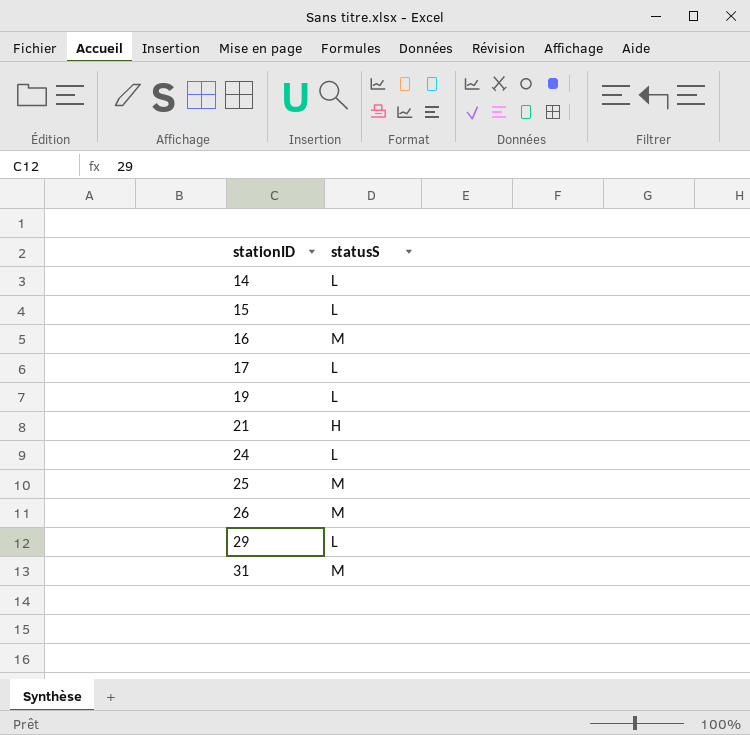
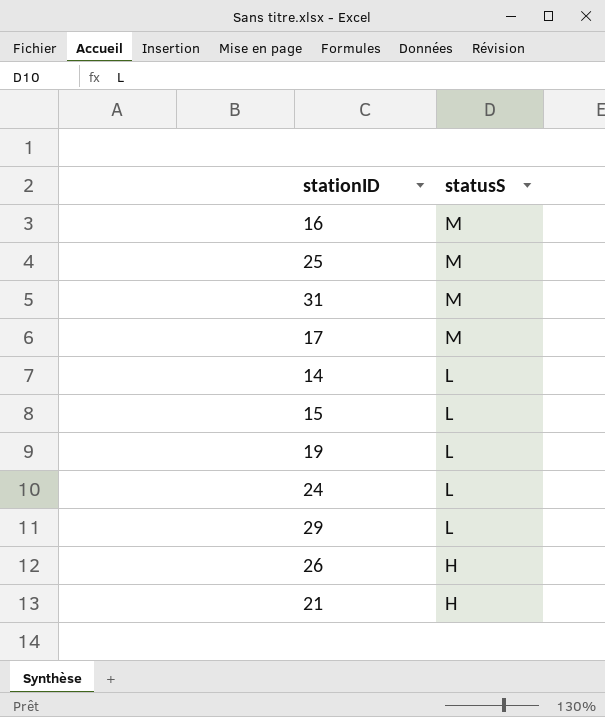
row order: stationID ascending -> statusS descending
17 | statusS: L -> M
26 | statusS: M -> H

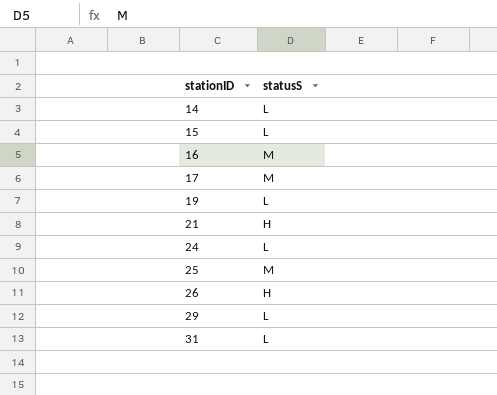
row order: statusS descending -> stationID ascending
31 | statusS: M -> L

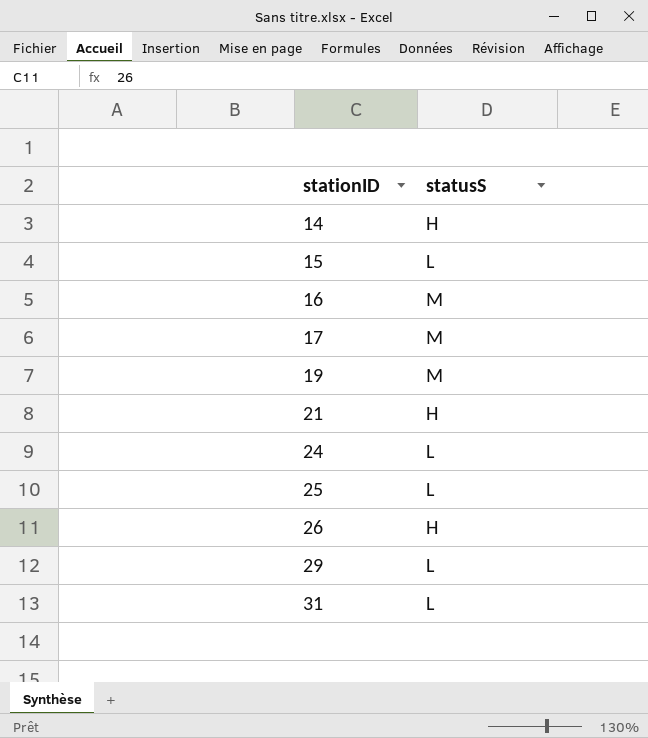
14 | statusS: L -> H
19 | statusS: L -> M
25 | statusS: M -> L

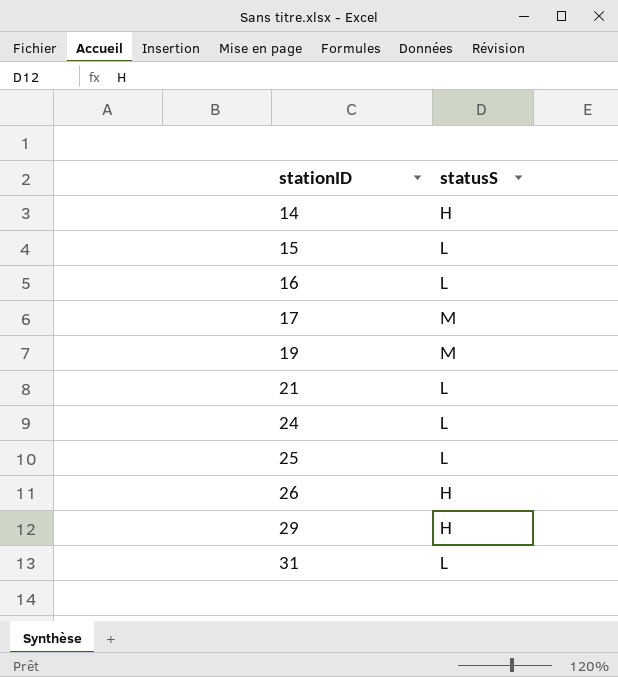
16 | statusS: M -> L
21 | statusS: H -> L
29 | statusS: L -> H

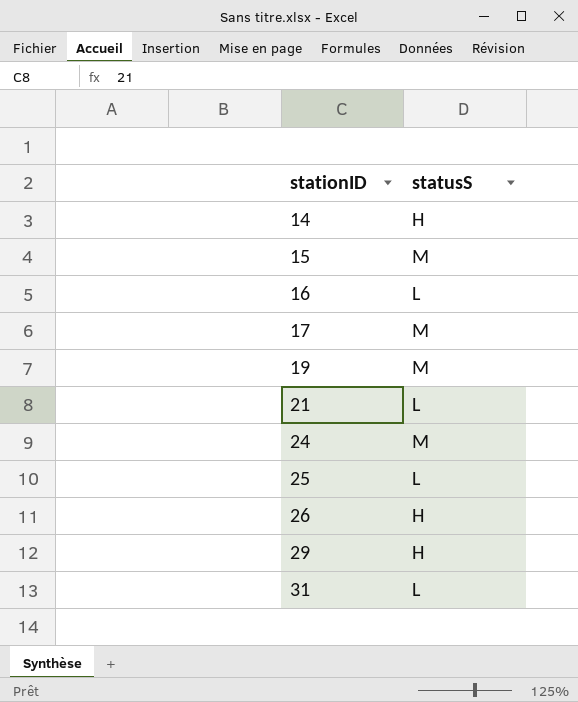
15 | statusS: L -> M
24 | statusS: L -> M

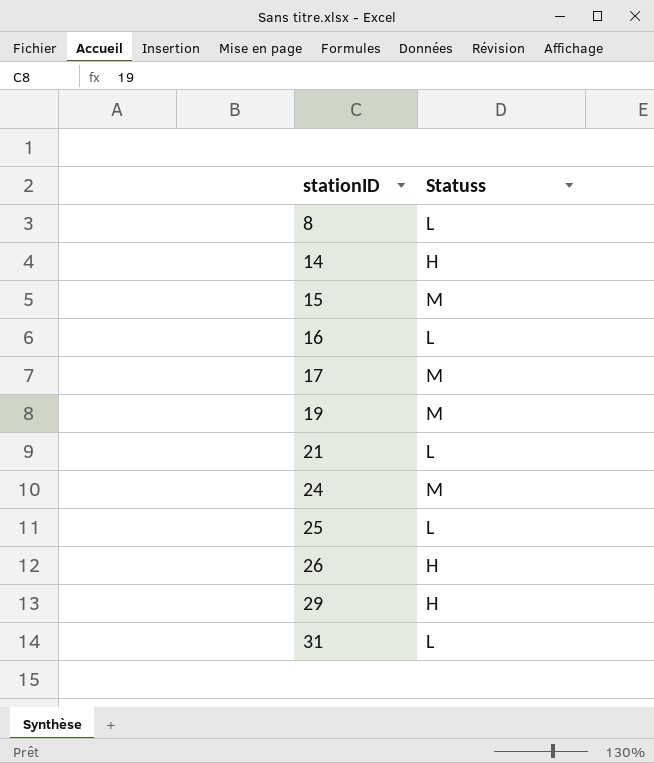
column name: statusS -> Statuss
row 8: none -> L

